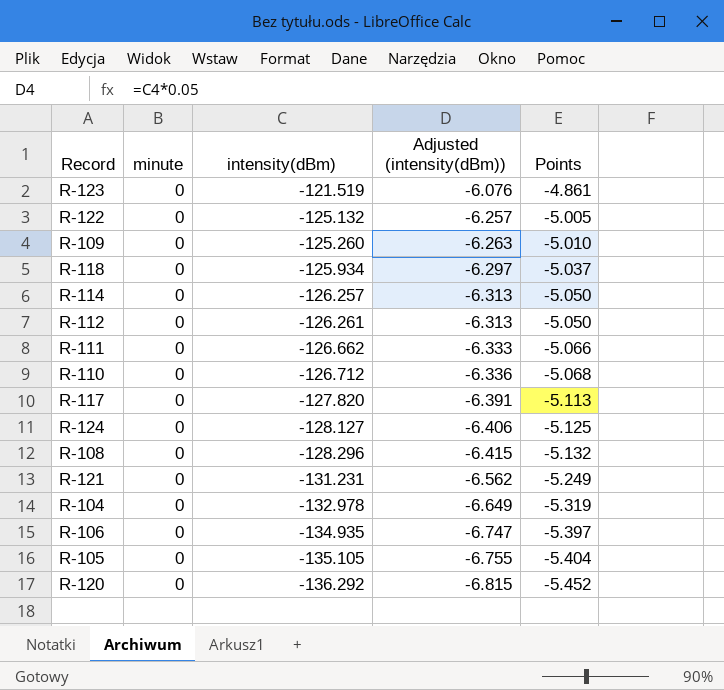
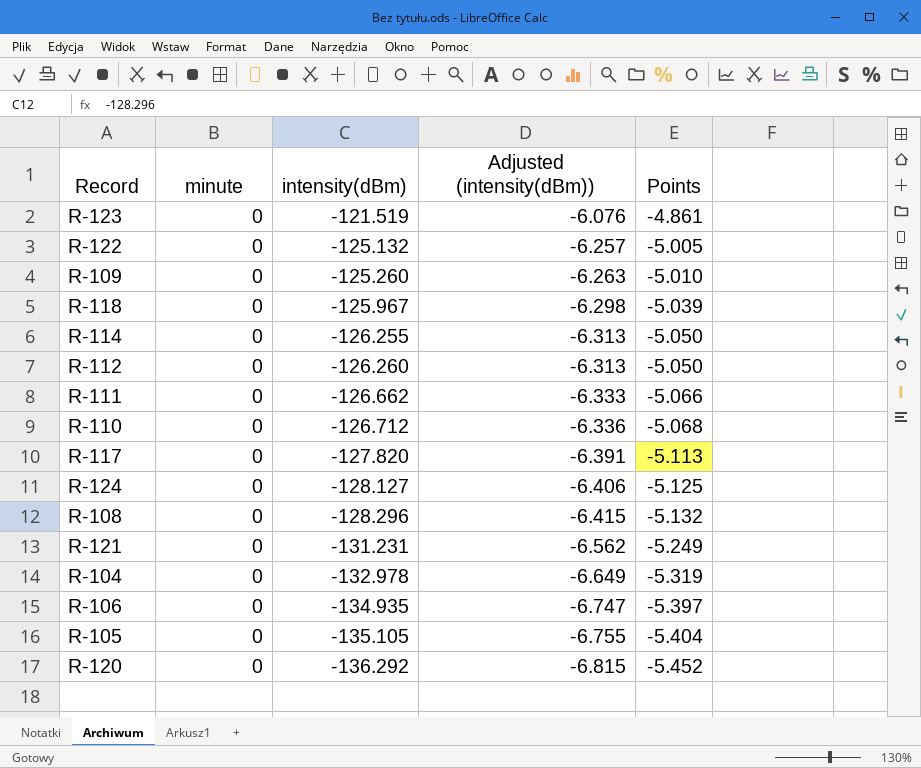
R-118 | intensity(dBm): -125.934 -> -125.967
R-118 | Adjusted (intensity(dBm)): -6.297 -> -6.298
R-118 | Points: -5.037 -> -5.039
R-114 | intensity(dBm): -126.257 -> -126.255
R-112 | intensity(dBm): -126.261 -> -126.260

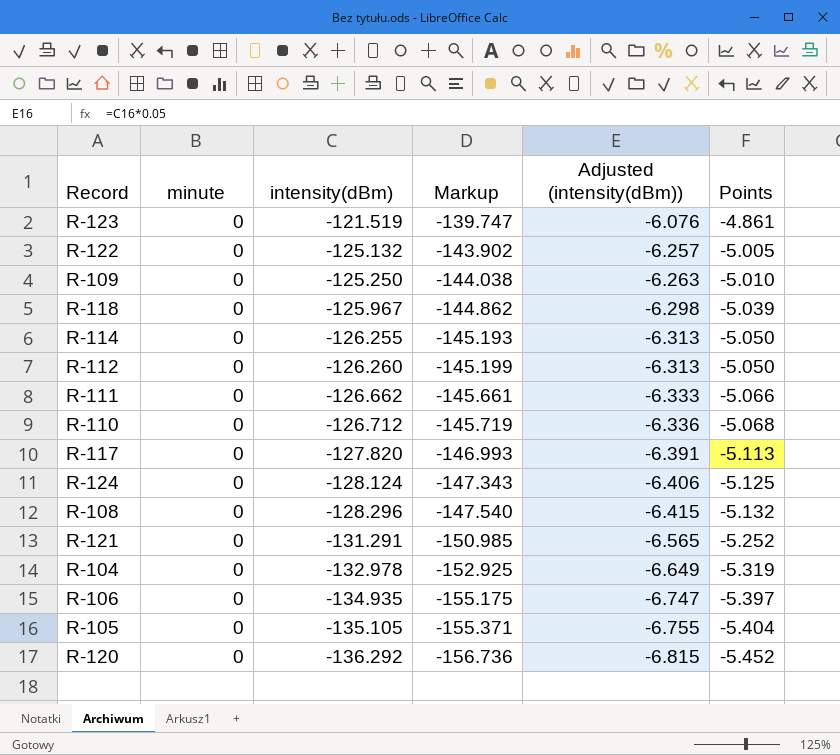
column Markup | formula: none -> [intensity(dBm)] * 1.15
R-109 | intensity(dBm): -125.260 -> -125.250
R-124 | intensity(dBm): -128.127 -> -128.124
R-121 | intensity(dBm): -131.231 -> -131.291
R-121 | Adjusted (intensity(dBm)): -6.562 -> -6.565
R-121 | Points: -5.249 -> -5.252

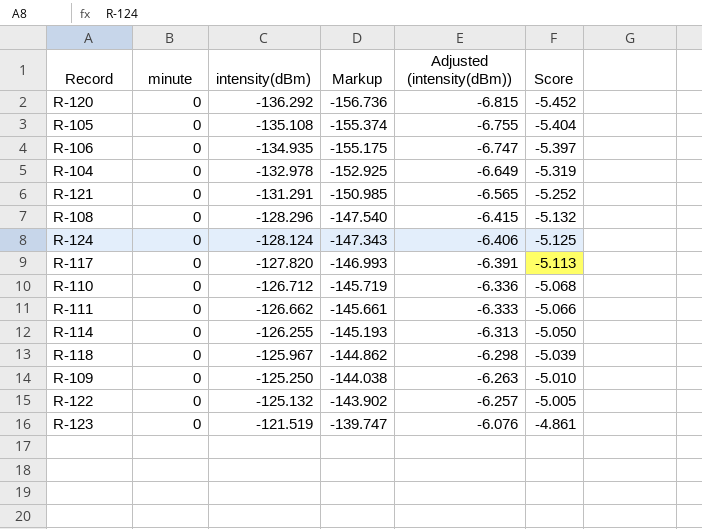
row order: intensity(dBm) descending -> intensity(dBm) ascending
column name: Points -> Score
row R-112: 0 | -126.260 | -145.199 | -6.313 | -5.050 -> none
R-105 | intensity(dBm): -135.105 -> -135.108
R-105 | Markup: -155.371 -> -155.374

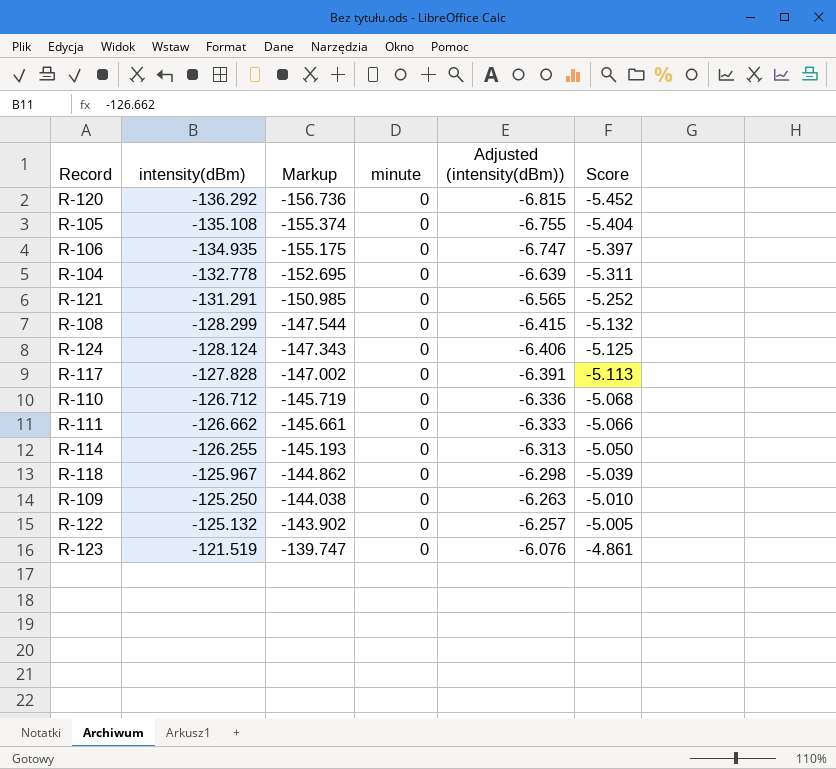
column minute | position: 2 -> 4
R-104 | intensity(dBm): -132.978 -> -132.778
R-104 | Markup: -152.925 -> -152.695
R-104 | Adjusted (intensity(dBm)): -6.649 -> -6.639
R-104 | Score: -5.319 -> -5.311
R-108 | intensity(dBm): -128.296 -> -128.299
R-108 | Markup: -147.540 -> -147.544
R-117 | intensity(dBm): -127.820 -> -127.828
R-117 | Markup: -146.993 -> -147.002

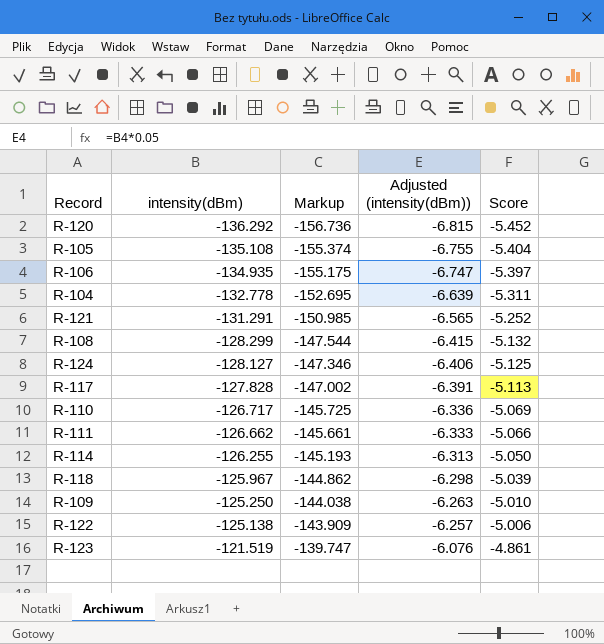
column minute | position: 4 -> none
R-124 | intensity(dBm): -128.124 -> -128.127
R-124 | Markup: -147.343 -> -147.346
R-110 | intensity(dBm): -126.712 -> -126.717
R-110 | Markup: -145.719 -> -145.725
R-110 | Score: -5.068 -> -5.069
R-122 | intensity(dBm): -125.132 -> -125.138
R-122 | Markup: -143.902 -> -143.909
R-122 | Score: -5.005 -> -5.006

